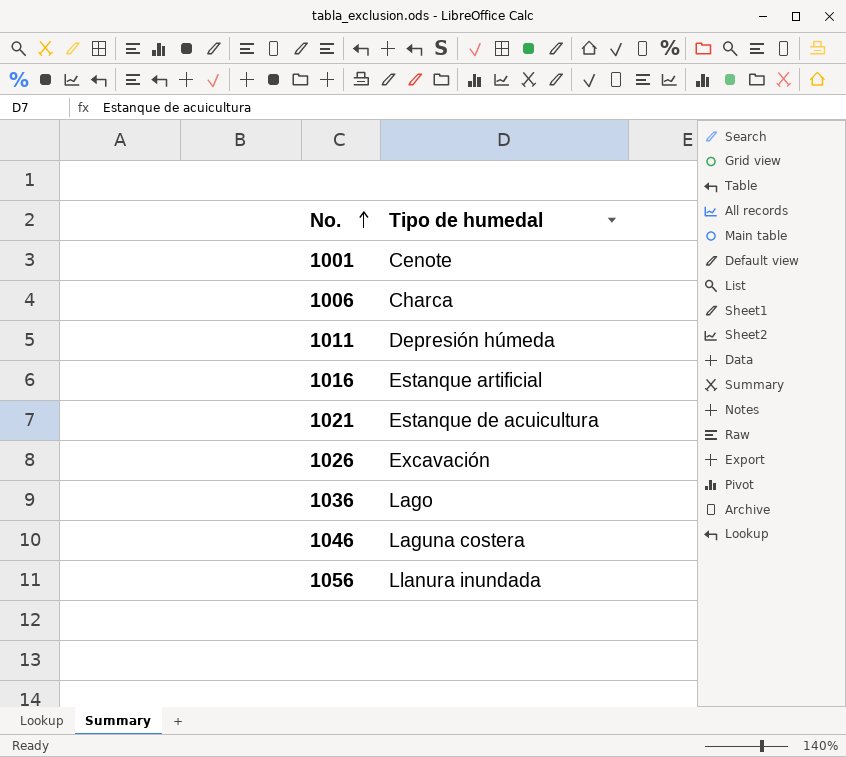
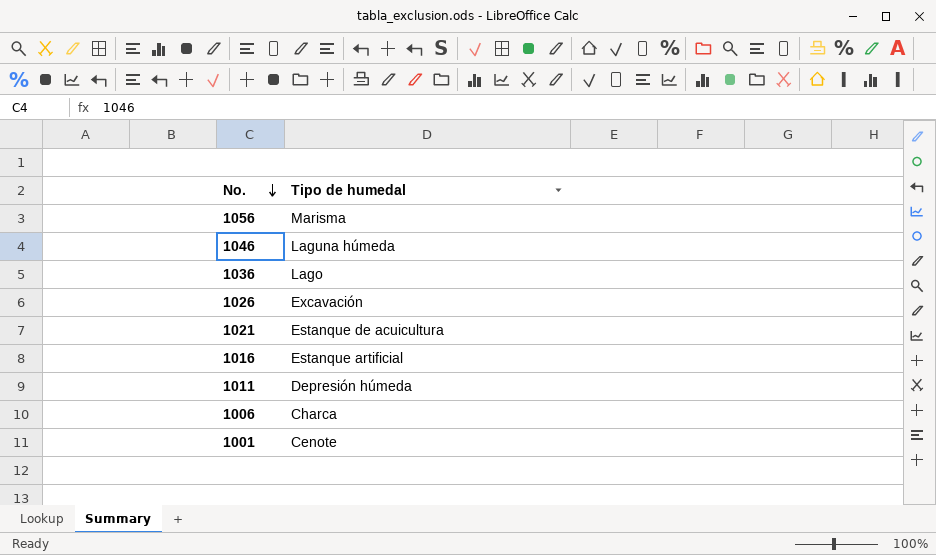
row order: No. ascending -> No. descending
1056 | Tipo de humedal: Llanura inundada -> Marisma
1046 | Tipo de humedal: Laguna costera -> Laguna húmeda

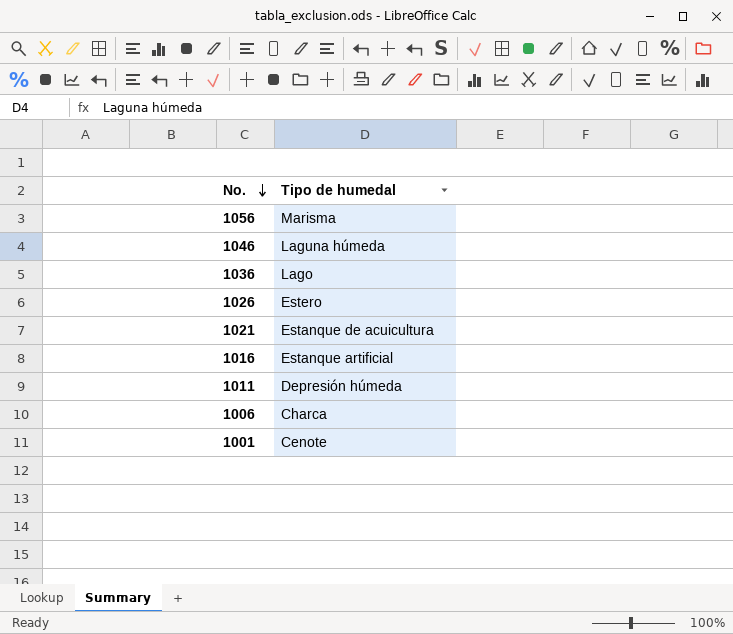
1026 | Tipo de humedal: Excavación -> Estero

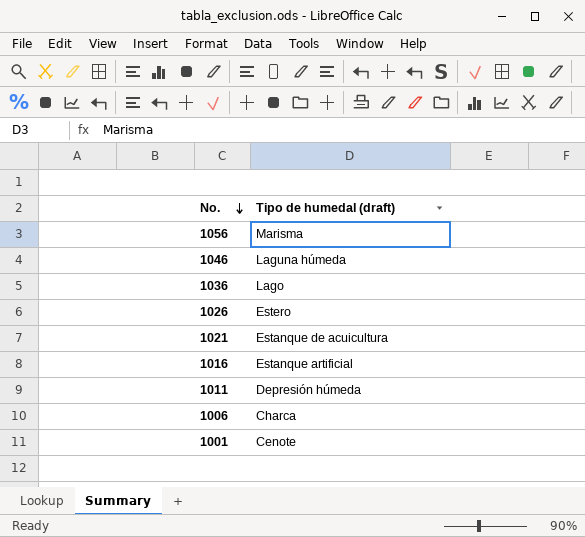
column name: Tipo de humedal -> Tipo de humedal (draft)

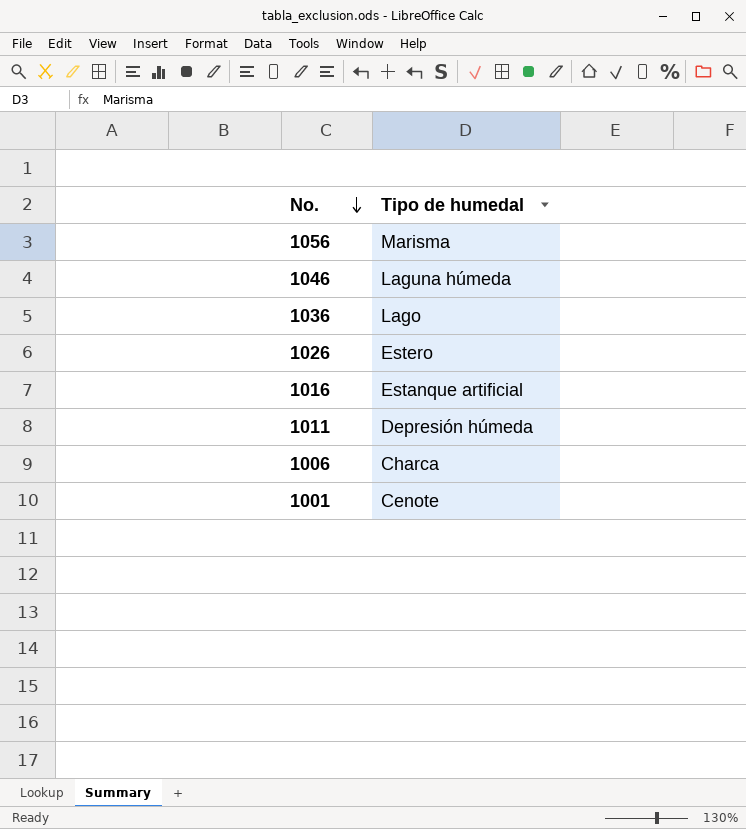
column name: Tipo de humedal (draft) -> Tipo de humedal
row 1021: Estanque de acuicultura -> none

